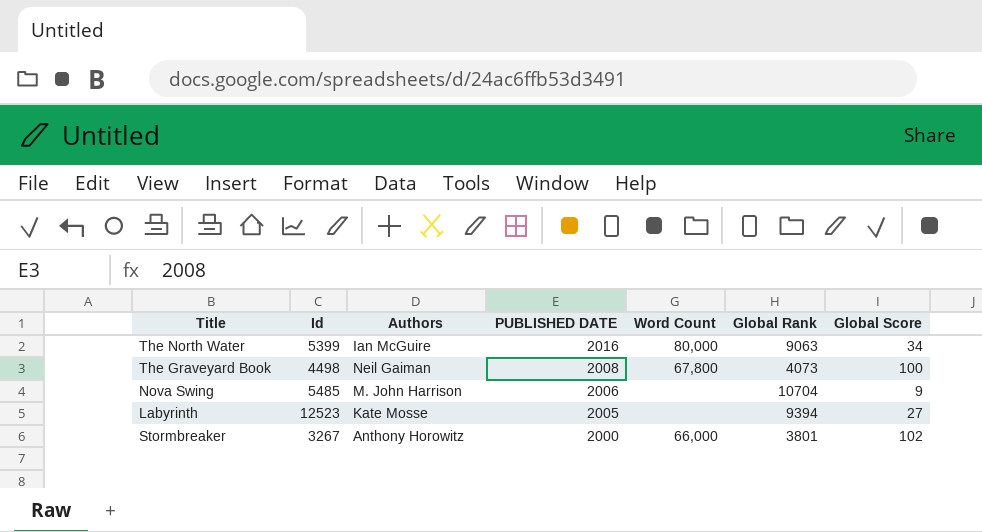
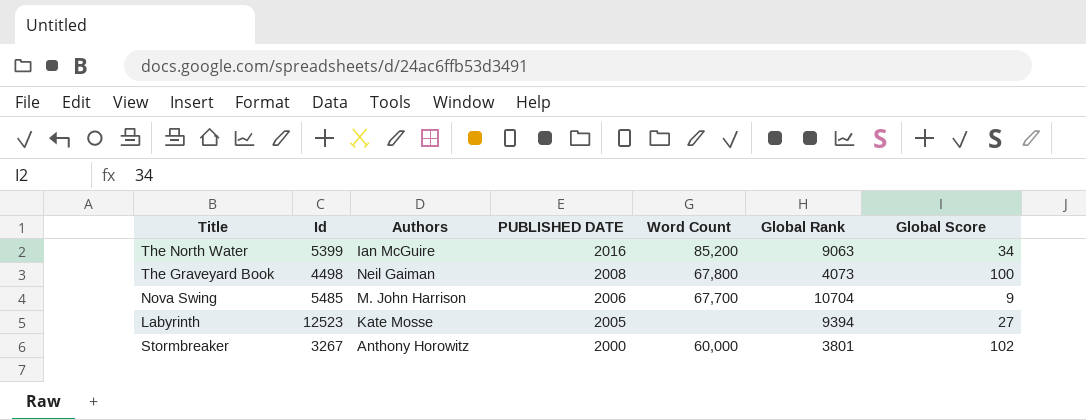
The North Water | Word Count: 80,000 -> 85,200
Nova Swing | Word Count: none -> 67,700
Stormbreaker | Word Count: 66,000 -> 60,000

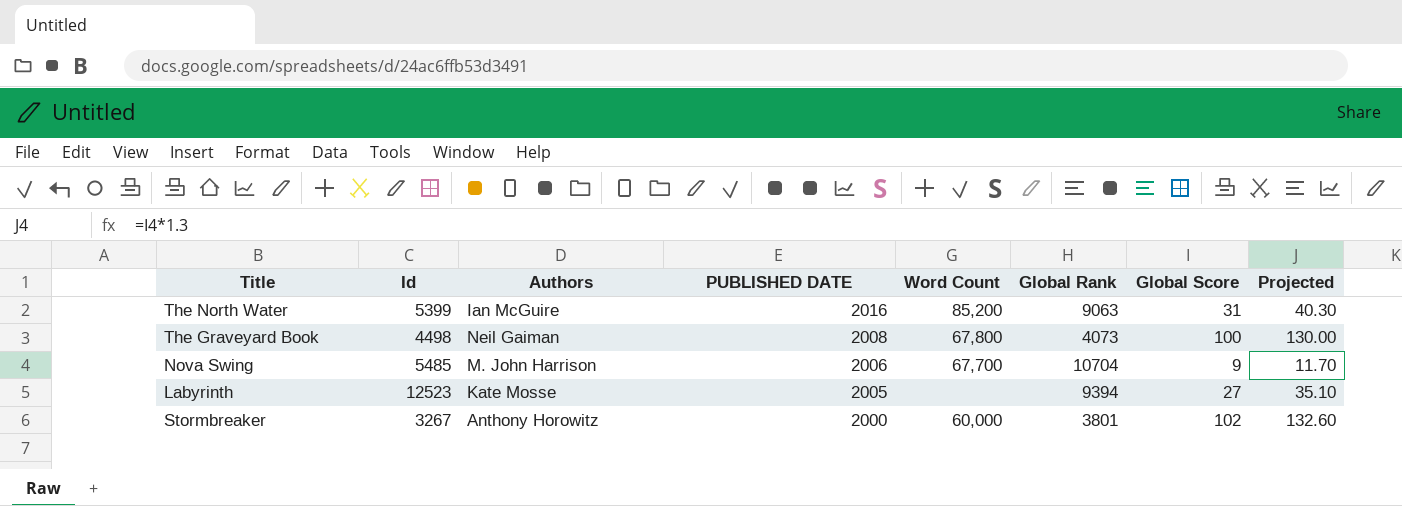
column Projected | formula: none -> [Global Score] * 1.3
The North Water | Global Score: 34 -> 31

